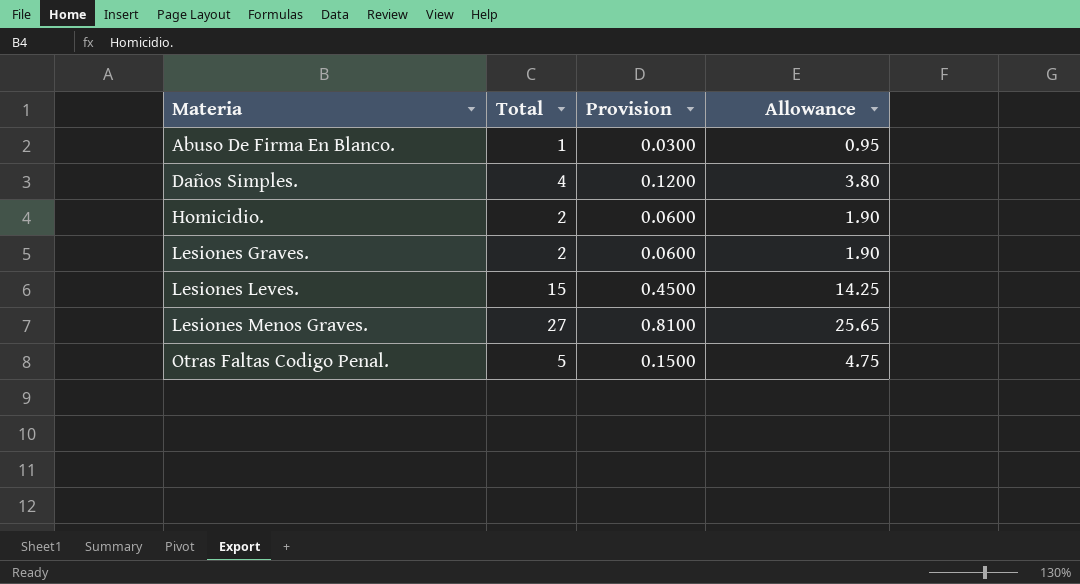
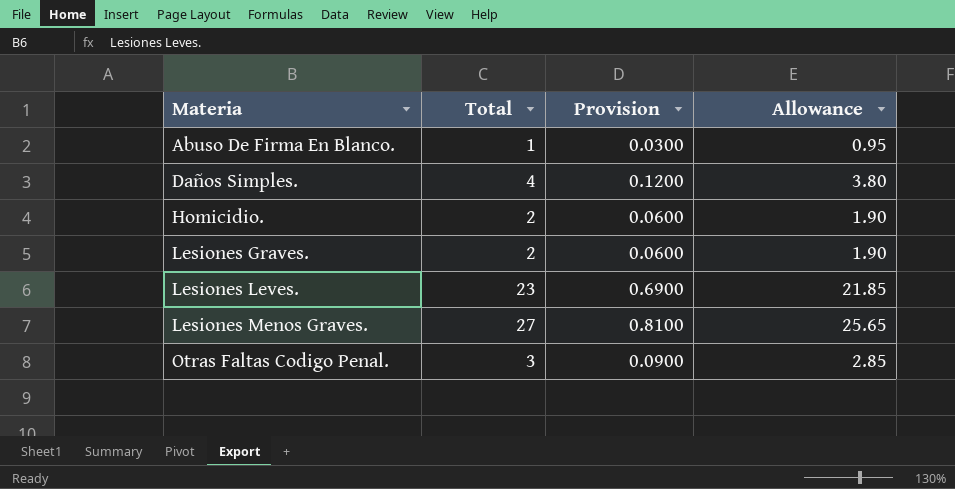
Lesiones Leves. | Total: 15 -> 23
Lesiones Leves. | Provision: 0.4500 -> 0.6900
Lesiones Leves. | Allowance: 14.25 -> 21.85
Otras Faltas Codigo Penal. | Total: 5 -> 3
Otras Faltas Codigo Penal. | Provision: 0.1500 -> 0.0900
Otras Faltas Codigo Penal. | Allowance: 4.75 -> 2.85

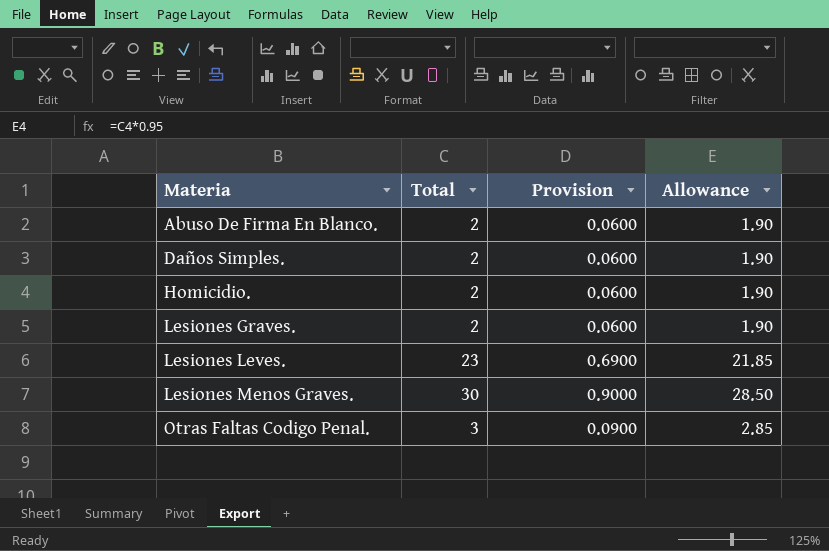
Abuso De Firma En Blanco. | Total: 1 -> 2
Abuso De Firma En Blanco. | Provision: 0.0300 -> 0.0600
Abuso De Firma En Blanco. | Allowance: 0.95 -> 1.90
Daños Simples. | Total: 4 -> 2
Daños Simples. | Provision: 0.1200 -> 0.0600
Daños Simples. | Allowance: 3.80 -> 1.90
Lesiones Menos Graves. | Total: 27 -> 30
Lesiones Menos Graves. | Provision: 0.8100 -> 0.9000
Lesiones Menos Graves. | Allowance: 25.65 -> 28.50

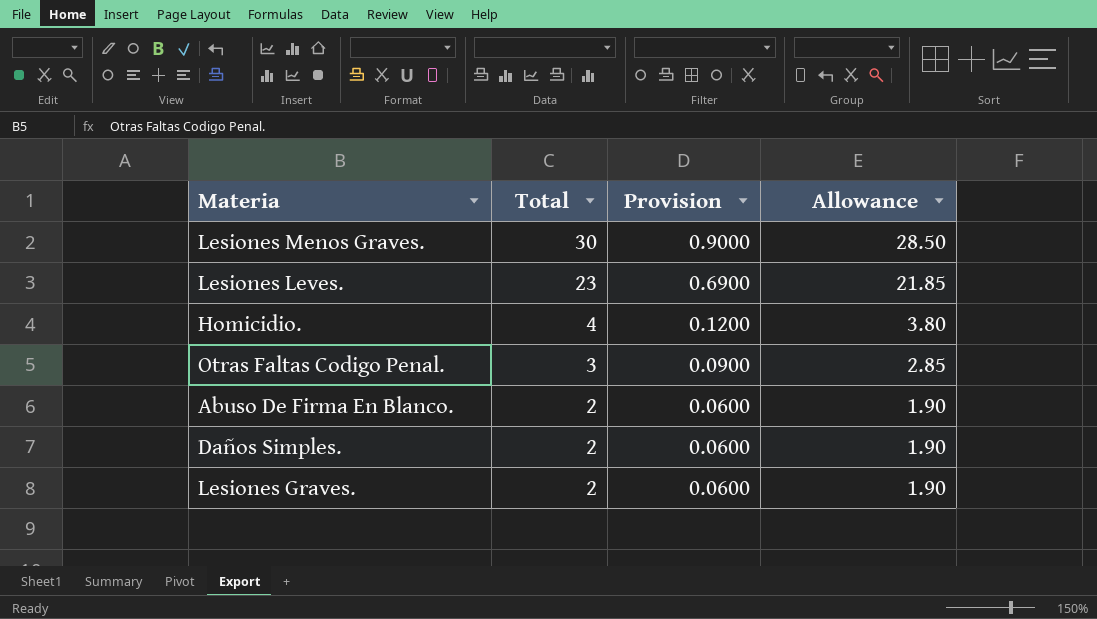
row order: Materia ascending -> Total descending
Homicidio. | Total: 2 -> 4
Homicidio. | Provision: 0.0600 -> 0.1200
Homicidio. | Allowance: 1.90 -> 3.80

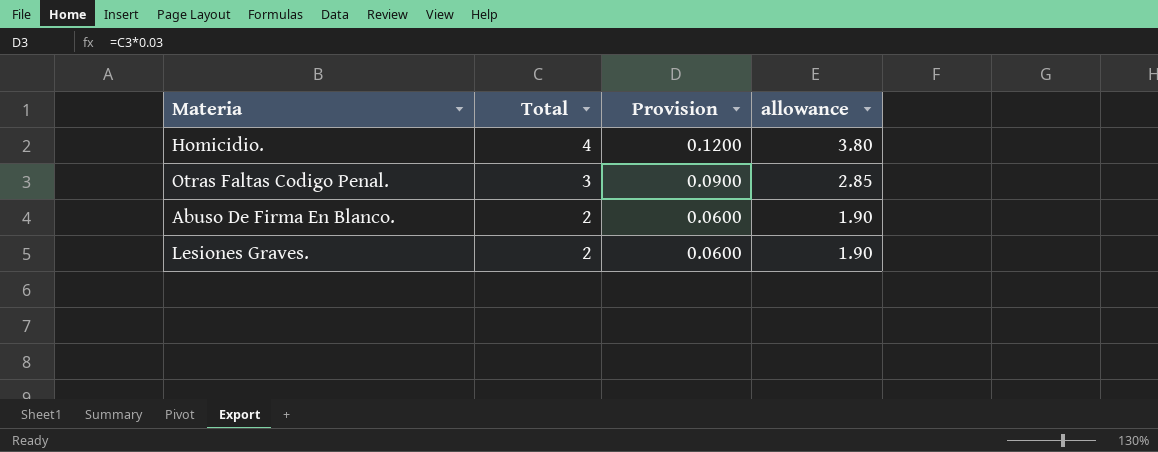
column name: Allowance -> allowance
row Lesiones Menos Graves.: 30 | 0.9000 | 28.50 -> none
row Lesiones Leves.: 23 | 0.6900 | 21.85 -> none
row Daños Simples.: 2 | 0.0600 | 1.90 -> none

